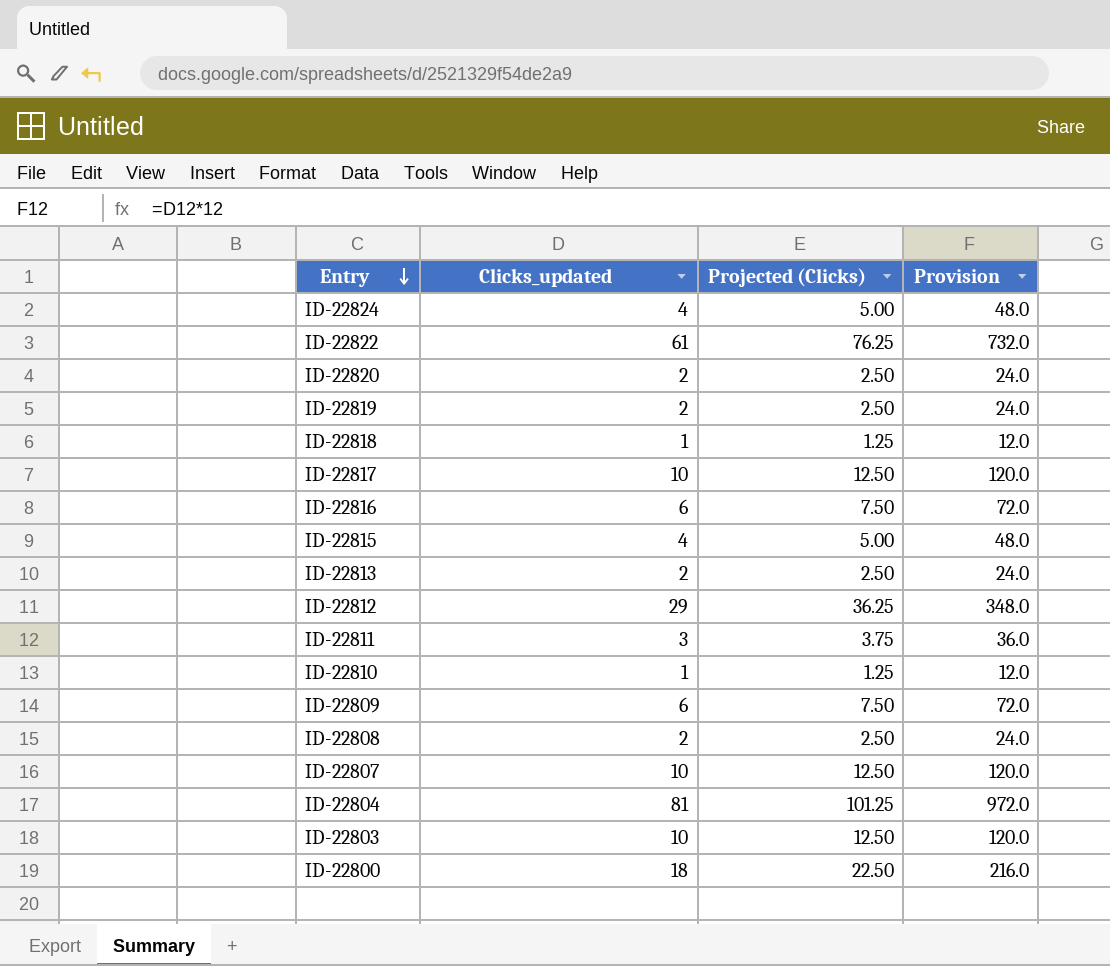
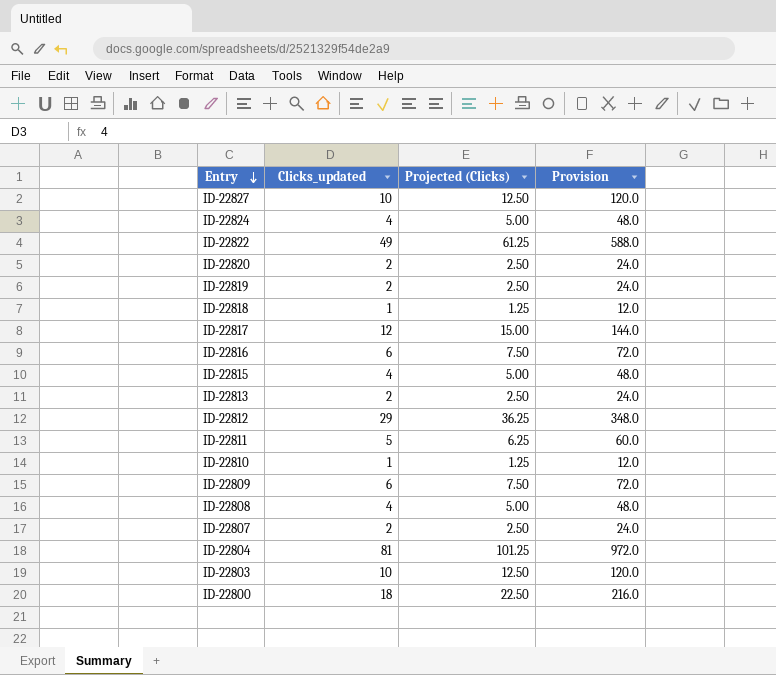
row ID-22827: none -> 10 | 12.50 | 120.0
ID-22822 | Clicks_updated: 61 -> 49
ID-22822 | Projected (Clicks): 76.25 -> 61.25
ID-22822 | Provision: 732.0 -> 588.0
ID-22817 | Clicks_updated: 10 -> 12
ID-22817 | Projected (Clicks): 12.50 -> 15.00
ID-22817 | Provision: 120.0 -> 144.0
ID-22811 | Clicks_updated: 3 -> 5
ID-22811 | Projected (Clicks): 3.75 -> 6.25
ID-22811 | Provision: 36.0 -> 60.0
ID-22808 | Clicks_updated: 2 -> 4
ID-22808 | Projected (Clicks): 2.50 -> 5.00
ID-22808 | Provision: 24.0 -> 48.0
ID-22807 | Clicks_updated: 10 -> 2
ID-22807 | Projected (Clicks): 12.50 -> 2.50
ID-22807 | Provision: 120.0 -> 24.0

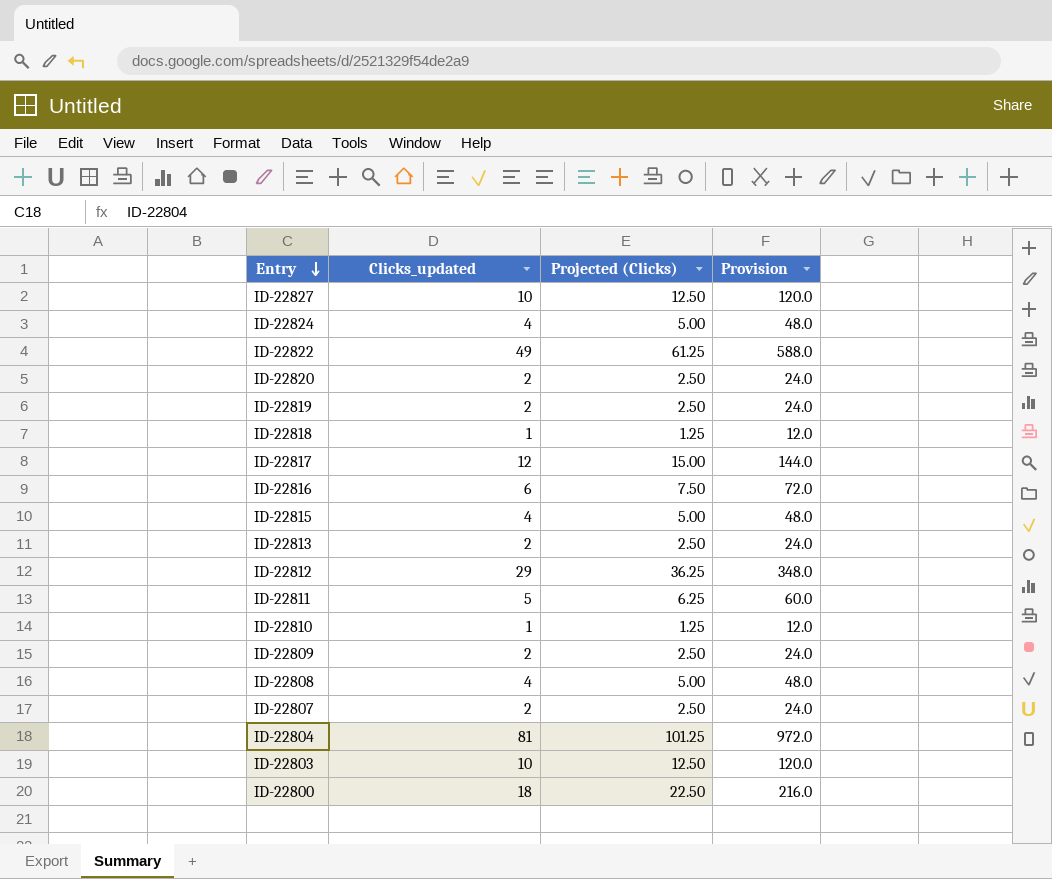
ID-22809 | Clicks_updated: 6 -> 2
ID-22809 | Projected (Clicks): 7.50 -> 2.50
ID-22809 | Provision: 72.0 -> 24.0

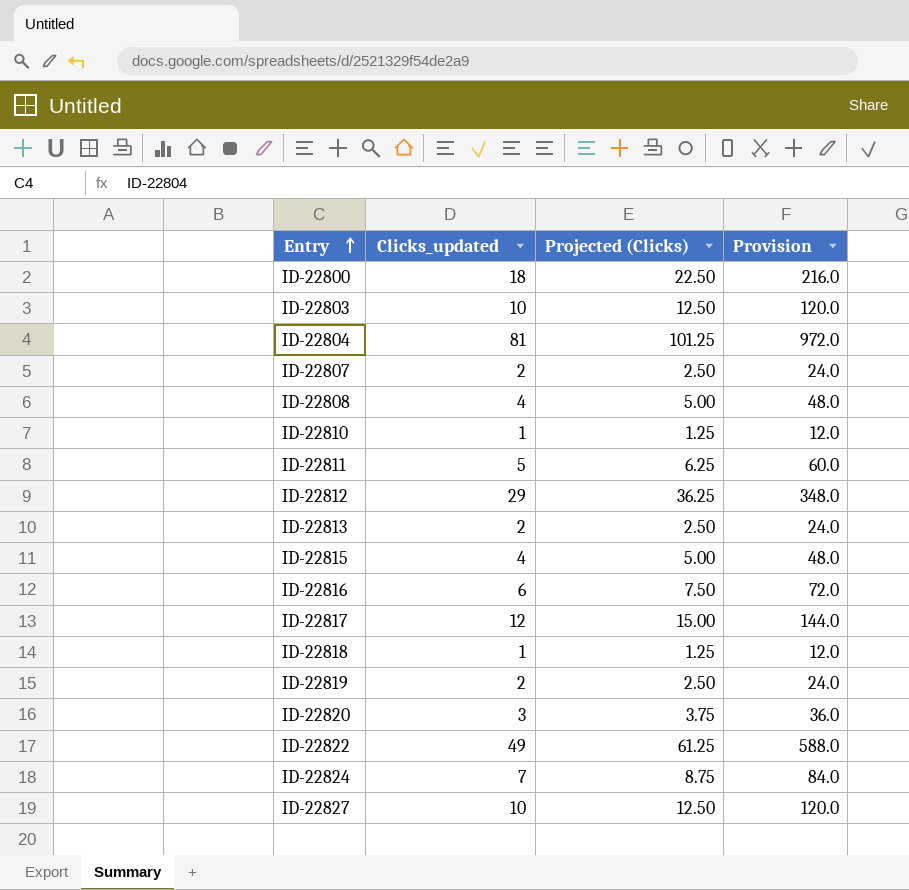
row order: Entry descending -> Entry ascending
row ID-22809: 2 | 2.50 | 24.0 -> none
ID-22820 | Clicks_updated: 2 -> 3
ID-22820 | Projected (Clicks): 2.50 -> 3.75
ID-22820 | Provision: 24.0 -> 36.0
ID-22824 | Clicks_updated: 4 -> 7
ID-22824 | Projected (Clicks): 5.00 -> 8.75
ID-22824 | Provision: 48.0 -> 84.0

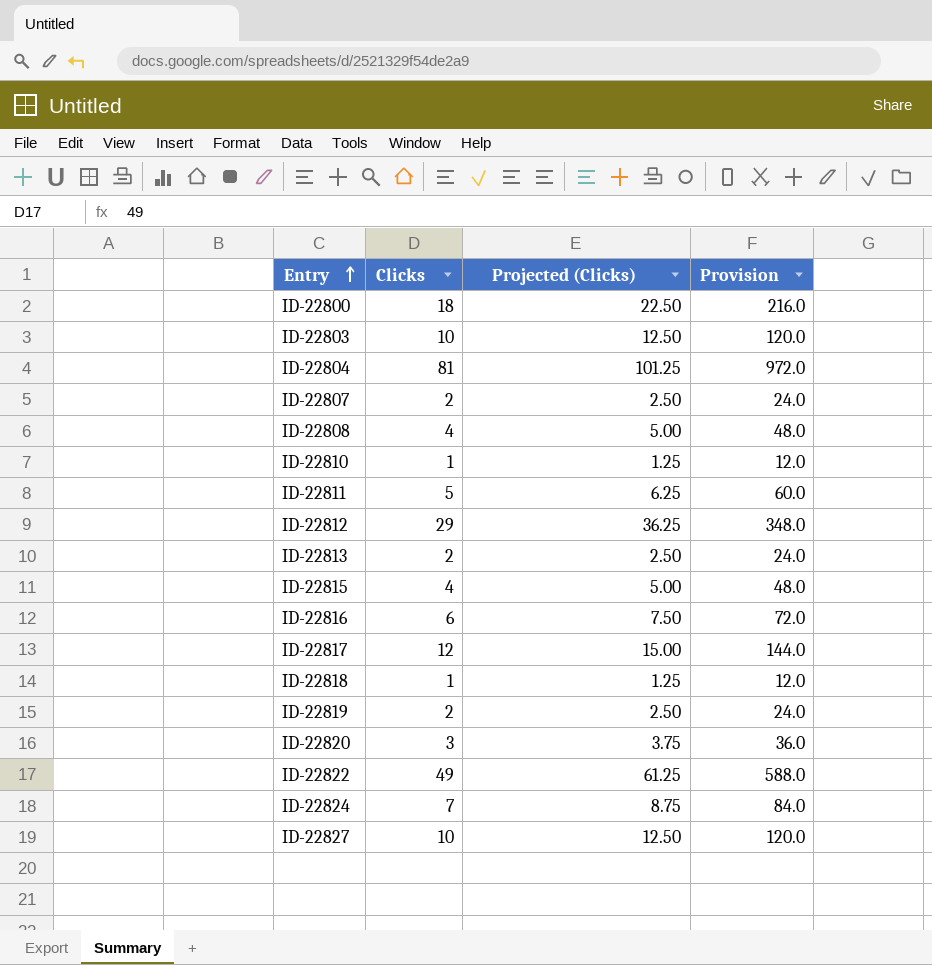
column name: Clicks_updated -> Clicks

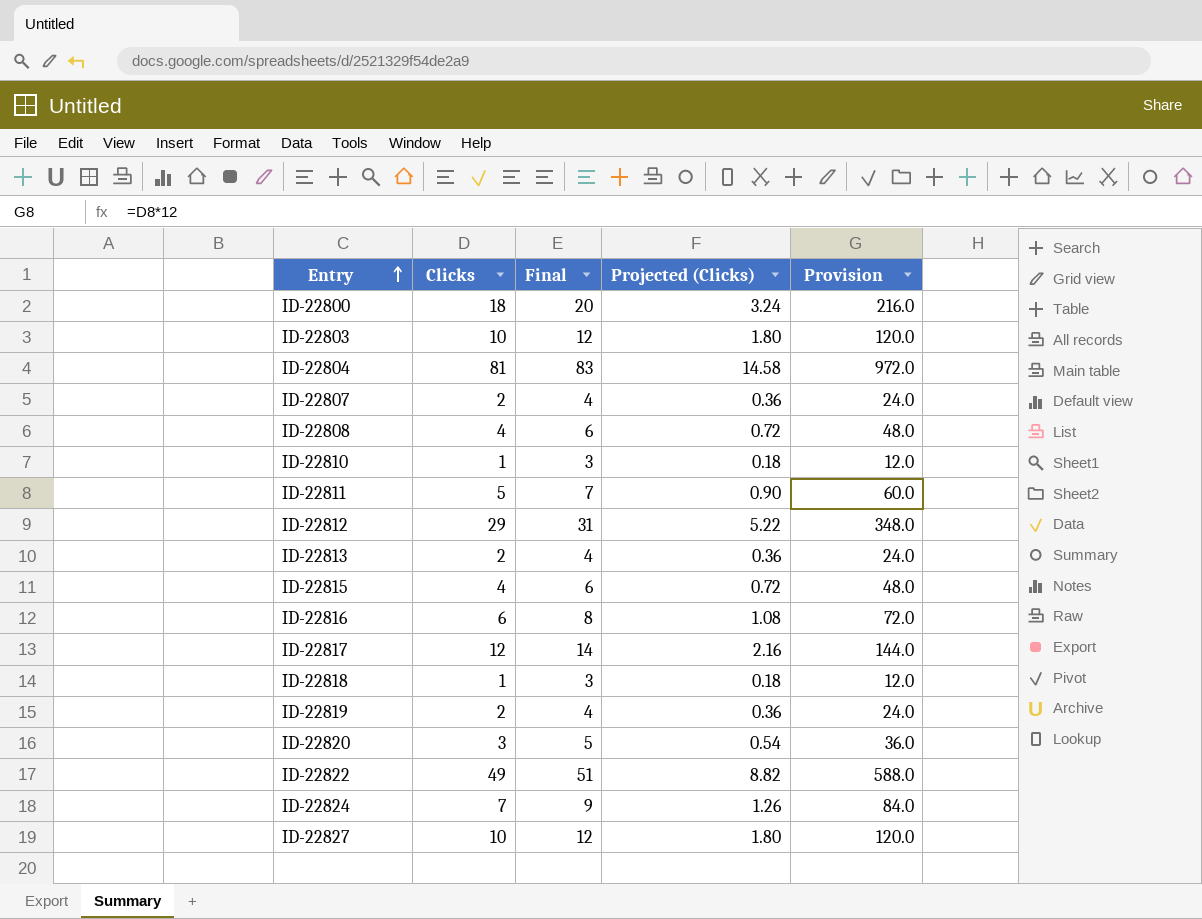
column Final | formula: none -> [Clicks] + 2
column Projected (Clicks) | formula: [Clicks] * 1.25 -> [Clicks] * 0.18

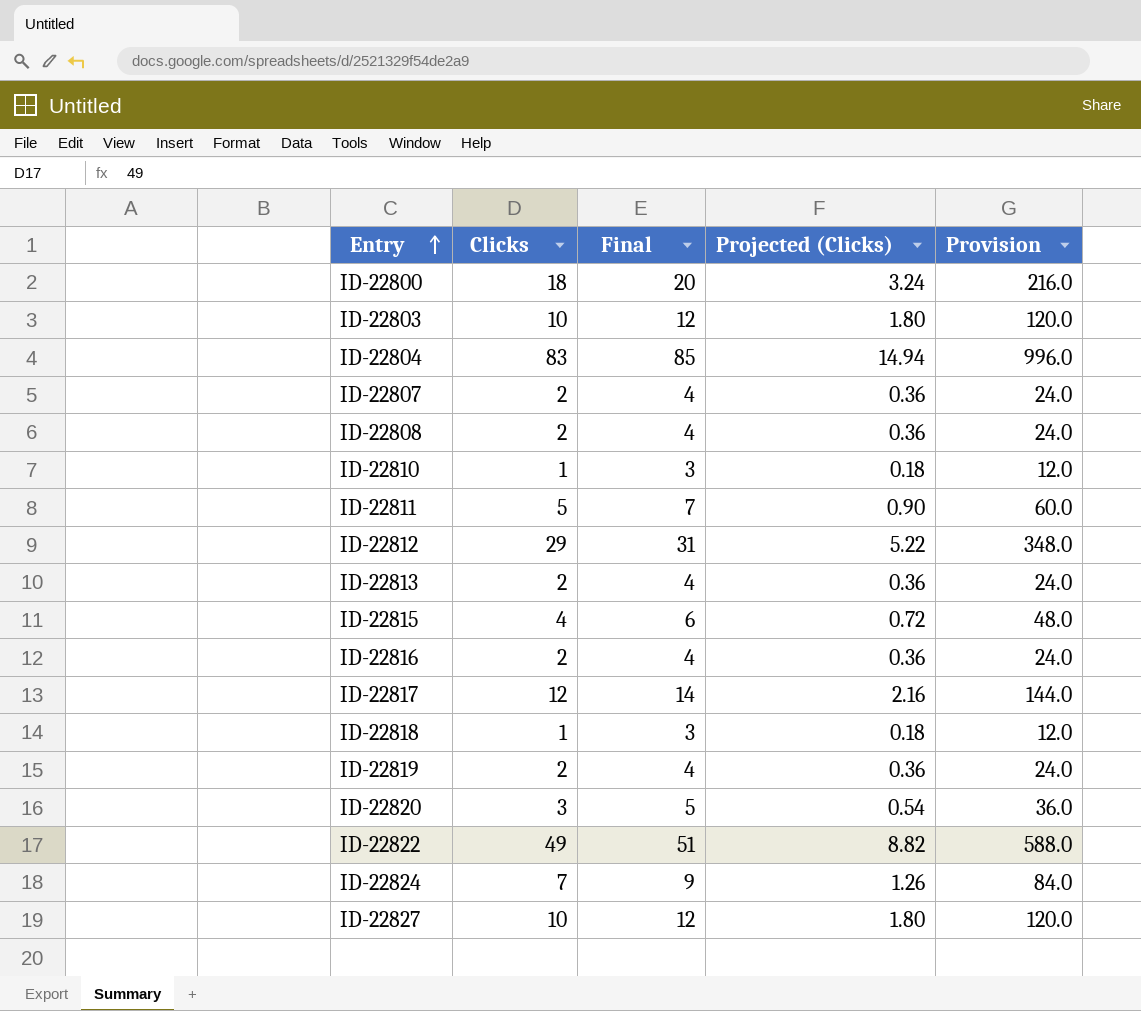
ID-22804 | Clicks: 81 -> 83
ID-22804 | Final: 83 -> 85
ID-22804 | Projected (Clicks): 14.58 -> 14.94
ID-22804 | Provision: 972.0 -> 996.0
ID-22808 | Clicks: 4 -> 2
ID-22808 | Final: 6 -> 4
ID-22808 | Projected (Clicks): 0.72 -> 0.36
ID-22808 | Provision: 48.0 -> 24.0
ID-22816 | Clicks: 6 -> 2
ID-22816 | Final: 8 -> 4
ID-22816 | Projected (Clicks): 1.08 -> 0.36
ID-22816 | Provision: 72.0 -> 24.0

